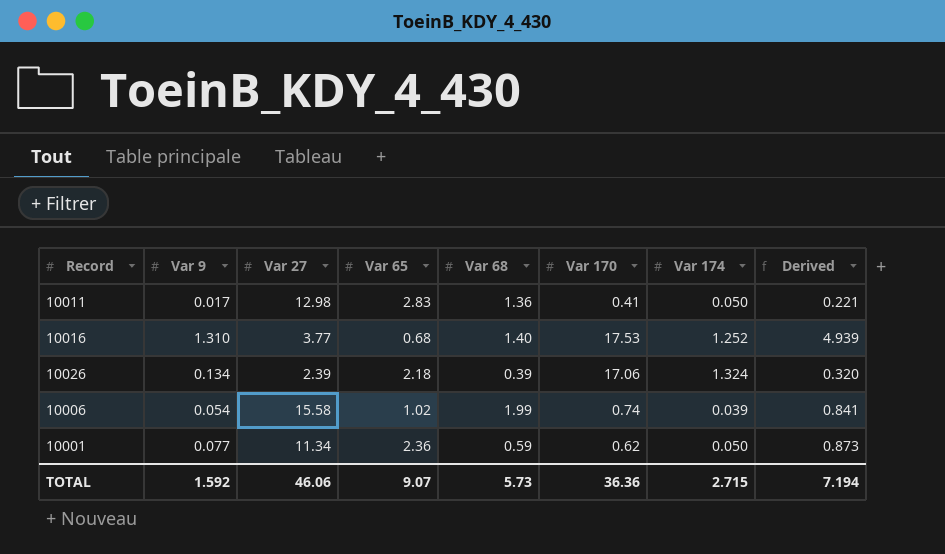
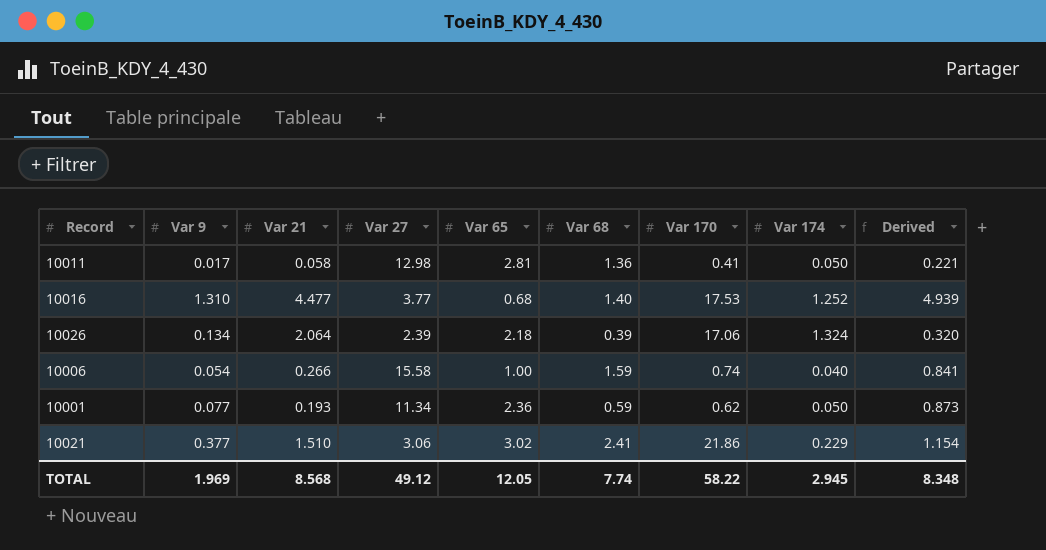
column Var 21 | position: none -> 3
10011 | Var 65: 2.83 -> 2.81
10006 | Var 65: 1.02 -> 1.00
10006 | Var 68: 1.99 -> 1.59
10006 | Var 174: 0.039 -> 0.040
row 10021: none -> 0.377 | 1.510 | 3.06 | 3.02 | 2.41 | 21.86 | 0.229 | 1.154
TOTAL | Var 9: 1.592 -> 1.969
TOTAL | Var 27: 46.06 -> 49.12
TOTAL | Var 65: 9.07 -> 12.05
TOTAL | Var 68: 5.73 -> 7.74
TOTAL | Var 170: 36.36 -> 58.22
TOTAL | Var 174: 2.715 -> 2.945
TOTAL | Derived: 7.194 -> 8.348

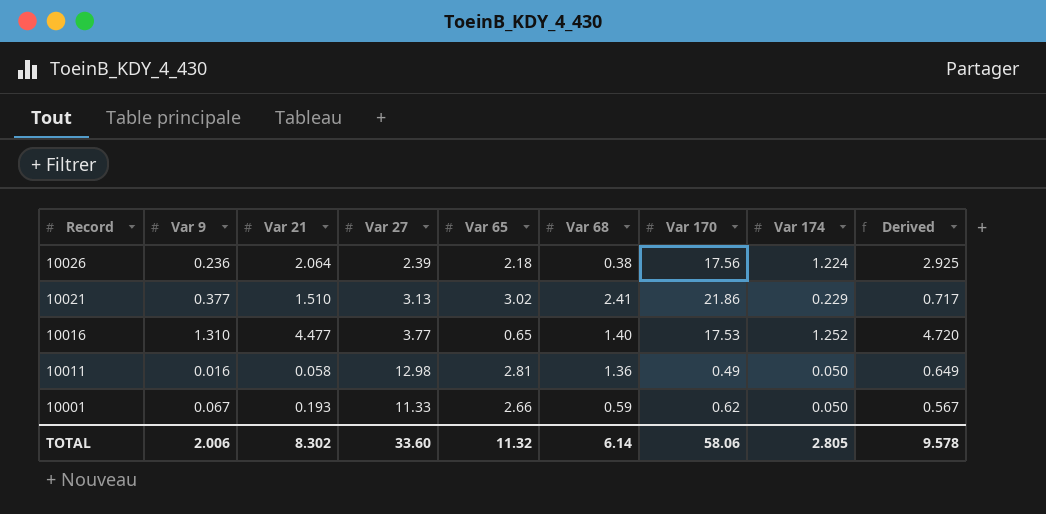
row order: none -> Record descending
column Derived | formula: [Var 9] * [Var 27] -> [Var 27] * [Var 174]
row 10006: 0.054 | 0.266 | 15.58 | 1.00 | 1.59 | 0.74 | 0.040 | 0.841 -> none
10026 | Var 9: 0.134 -> 0.236
10026 | Var 68: 0.39 -> 0.38
10026 | Var 170: 17.06 -> 17.56
10026 | Var 174: 1.324 -> 1.224
10021 | Var 27: 3.06 -> 3.13
10016 | Var 65: 0.68 -> 0.65
10011 | Var 9: 0.017 -> 0.016
10011 | Var 170: 0.41 -> 0.49
10001 | Var 9: 0.077 -> 0.067
10001 | Var 27: 11.34 -> 11.33
10001 | Var 65: 2.36 -> 2.66
TOTAL | Var 9: 1.969 -> 2.006
TOTAL | Var 21: 8.568 -> 8.302
TOTAL | Var 27: 49.12 -> 33.60
TOTAL | Var 65: 12.05 -> 11.32
TOTAL | Var 68: 7.74 -> 6.14
TOTAL | Var 170: 58.22 -> 58.06
TOTAL | Var 174: 2.945 -> 2.805
TOTAL | Derived: 8.348 -> 9.578

